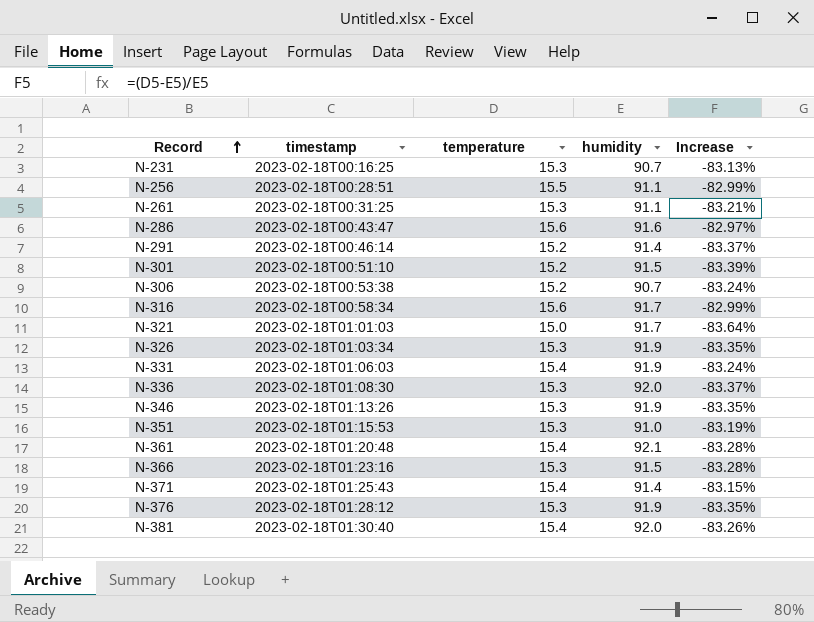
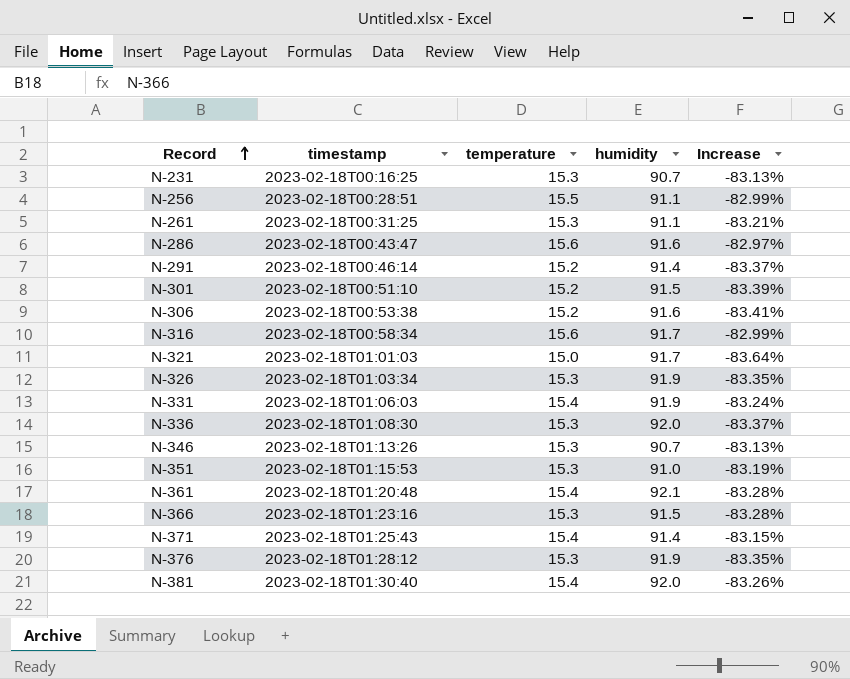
N-306 | humidity: 90.7 -> 91.6
N-306 | Increase: -83.24% -> -83.41%
N-346 | humidity: 91.9 -> 90.7
N-346 | Increase: -83.35% -> -83.13%

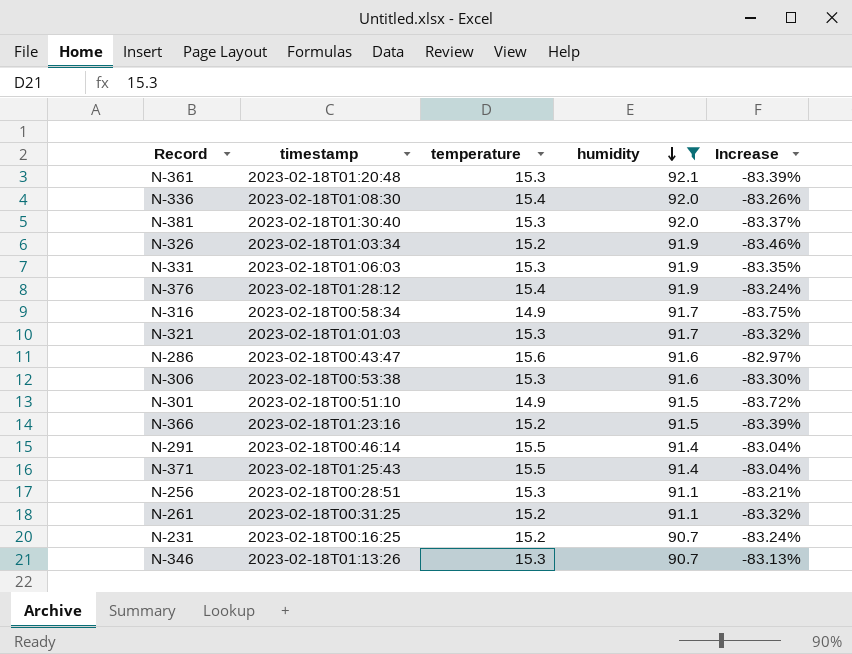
filter: none -> humidity != 91.0
row order: Record ascending -> humidity descending
N-361 | temperature: 15.4 -> 15.3
N-361 | Increase: -83.28% -> -83.39%
N-336 | temperature: 15.3 -> 15.4
N-336 | Increase: -83.37% -> -83.26%
N-381 | temperature: 15.4 -> 15.3
N-381 | Increase: -83.26% -> -83.37%
N-326 | temperature: 15.3 -> 15.2
N-326 | Increase: -83.35% -> -83.46%
N-331 | temperature: 15.4 -> 15.3
N-331 | Increase: -83.24% -> -83.35%
N-376 | temperature: 15.3 -> 15.4
N-376 | Increase: -83.35% -> -83.24%
N-316 | temperature: 15.6 -> 14.9
N-316 | Increase: -82.99% -> -83.75%
N-321 | temperature: 15.0 -> 15.3
N-321 | Increase: -83.64% -> -83.32%
N-306 | temperature: 15.2 -> 15.3
N-306 | Increase: -83.41% -> -83.30%
N-301 | temperature: 15.2 -> 14.9
N-301 | Increase: -83.39% -> -83.72%
N-366 | temperature: 15.3 -> 15.2
N-366 | Increase: -83.28% -> -83.39%
N-291 | temperature: 15.2 -> 15.5
N-291 | Increase: -83.37% -> -83.04%
N-371 | temperature: 15.4 -> 15.5
N-371 | Increase: -83.15% -> -83.04%
N-256 | temperature: 15.5 -> 15.3
N-256 | Increase: -82.99% -> -83.21%
N-261 | temperature: 15.3 -> 15.2
N-261 | Increase: -83.21% -> -83.32%
N-231 | temperature: 15.3 -> 15.2
N-231 | Increase: -83.13% -> -83.24%

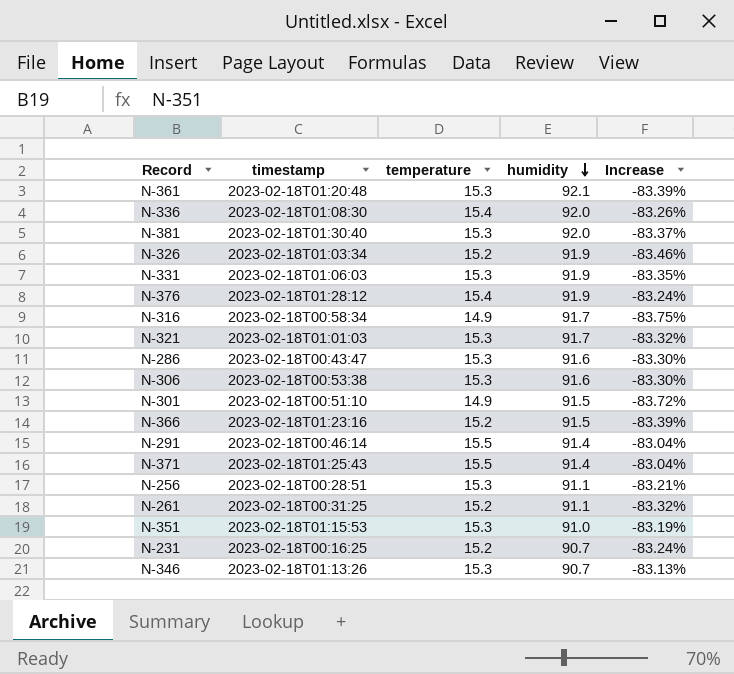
filter: humidity != 91.0 -> none
N-286 | temperature: 15.6 -> 15.3
N-286 | Increase: -82.97% -> -83.30%

